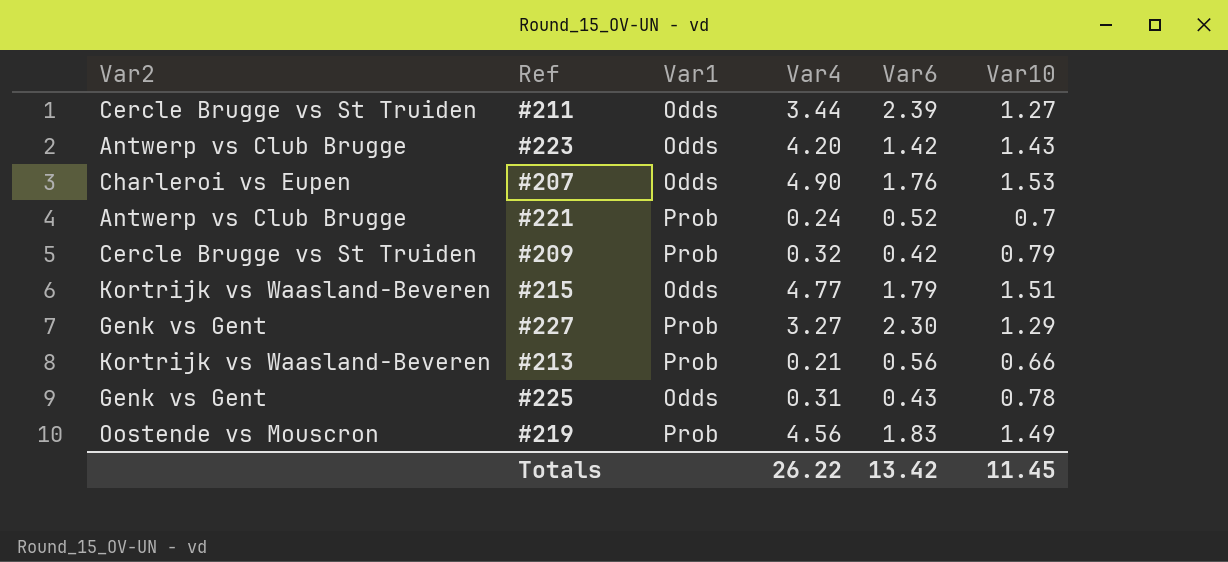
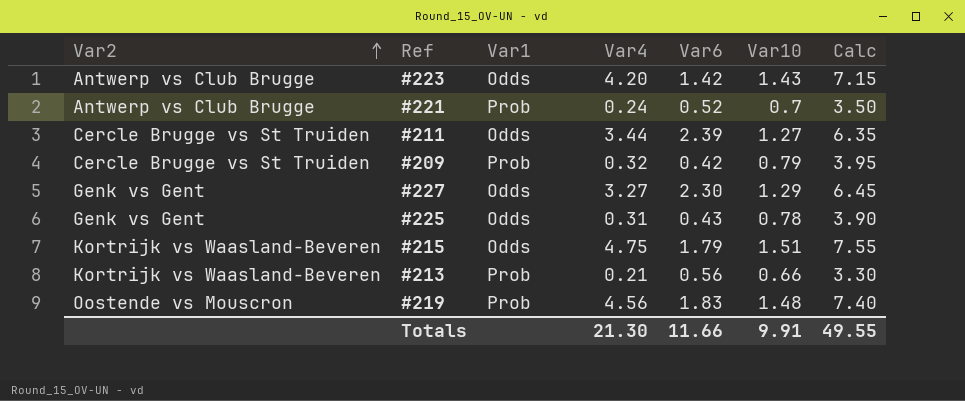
row order: none -> Var2 ascending
column Calc | formula: none -> [Var10] * 5
row #207: Charleroi vs Eupen | Odds | 4.90 | 1.76 | 1.53 -> none
#227 | Var1: Prob -> Odds
#215 | Var4: 4.77 -> 4.75
#219 | Var10: 1.49 -> 1.48
Totals | Var4: 26.22 -> 21.30
Totals | Var6: 13.42 -> 11.66
Totals | Var10: 11.45 -> 9.91

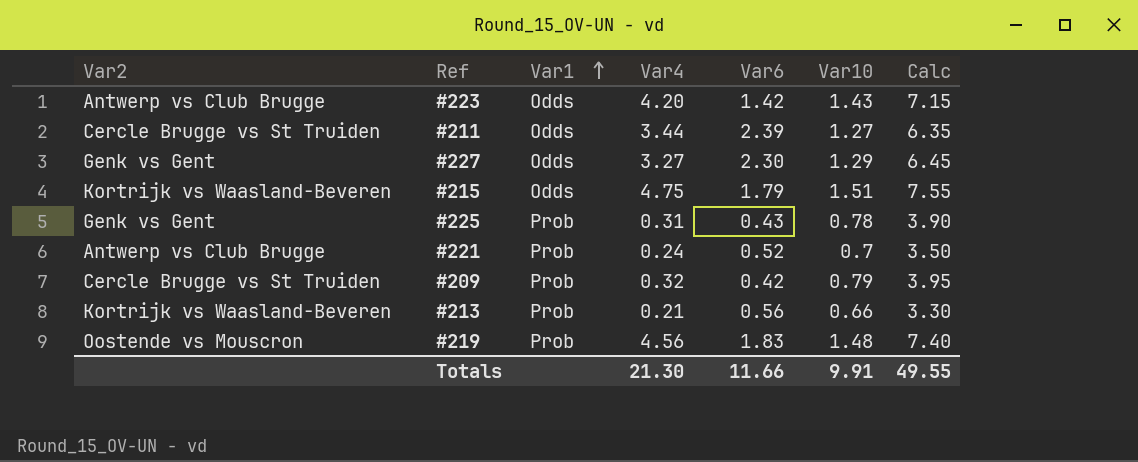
row order: Var2 ascending -> Var1 ascending
#225 | Var1: Odds -> Prob

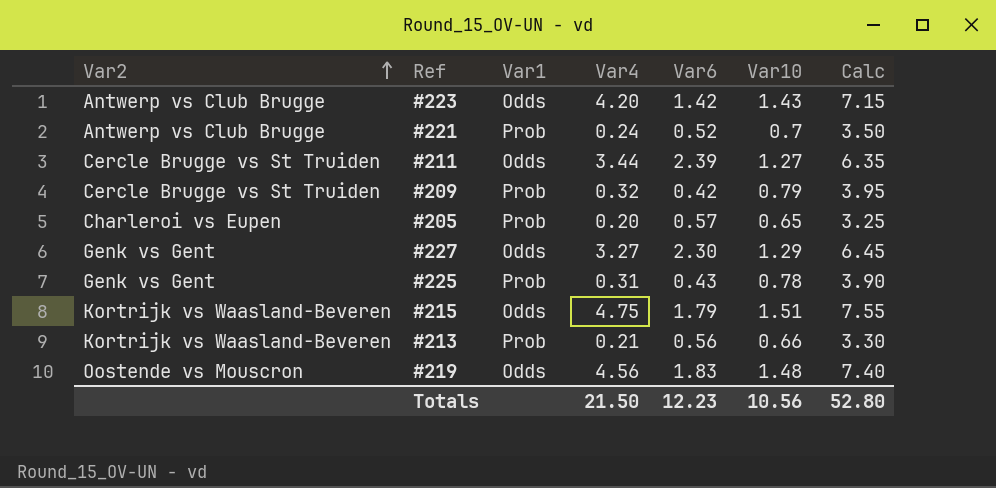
row order: Var1 ascending -> Var2 ascending
row #205: none -> Charleroi vs Eupen | Prob | 0.20 | 0.57 | 0.65 | 3.25
#219 | Var1: Prob -> Odds
Totals | Var4: 21.30 -> 21.50
Totals | Var6: 11.66 -> 12.23
Totals | Var10: 9.91 -> 10.56
Totals | Calc: 49.55 -> 52.80

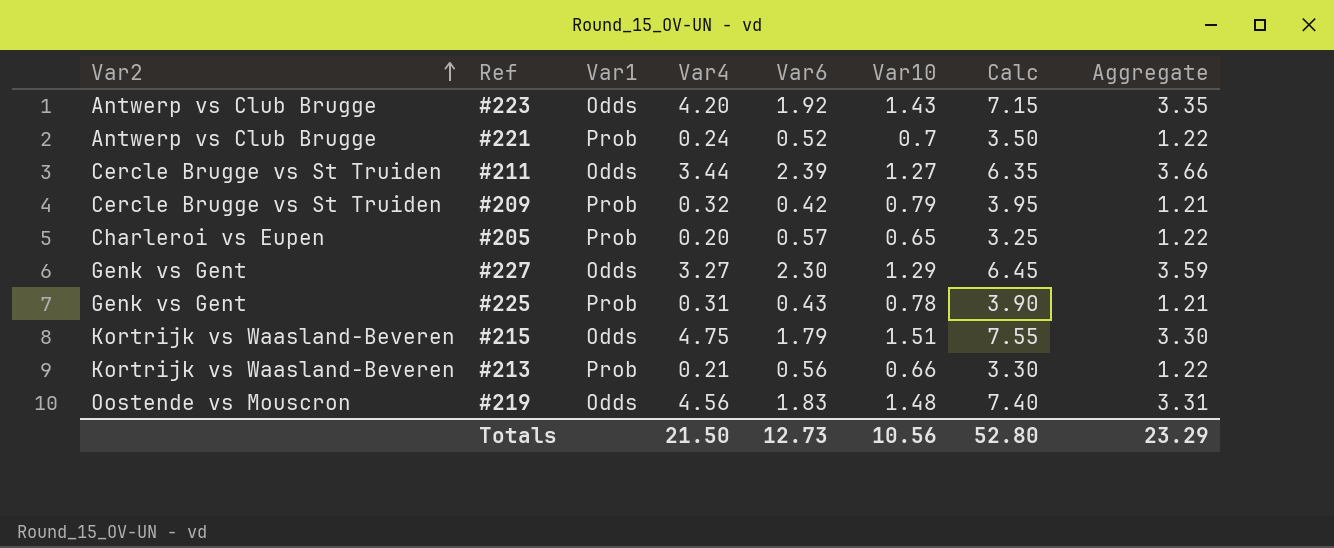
column Aggregate | formula: none -> [Var6] + [Var10]
#223 | Var6: 1.42 -> 1.92
Totals | Var6: 12.23 -> 12.73

